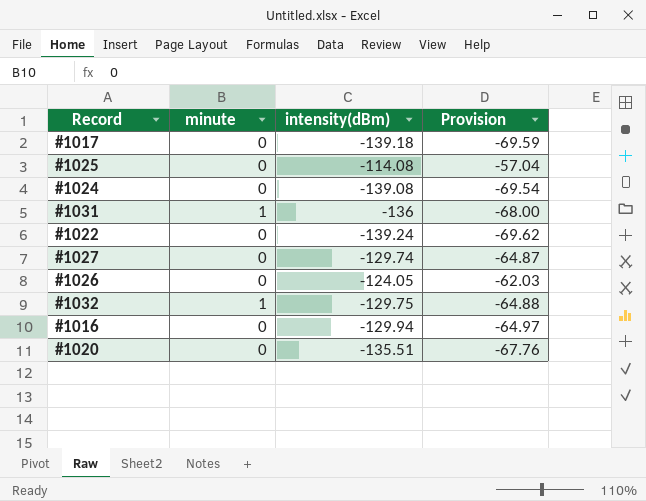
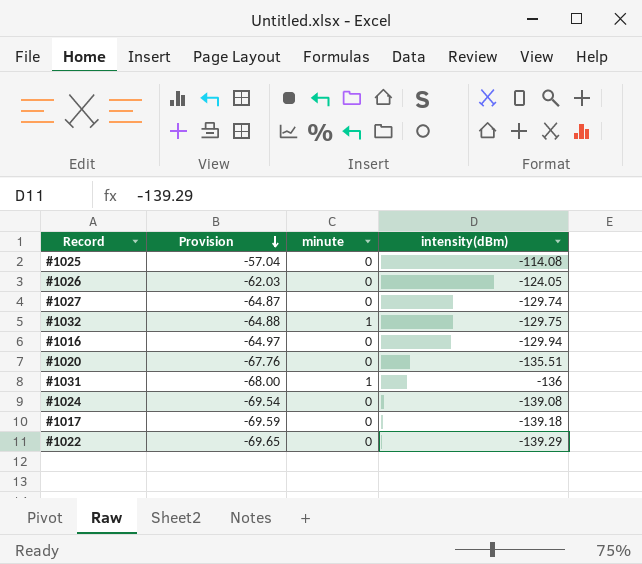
row order: none -> Provision descending
column Provision | position: 4 -> 2
#1022 | Provision: -69.62 -> -69.65
#1022 | intensity(dBm): -139.24 -> -139.29

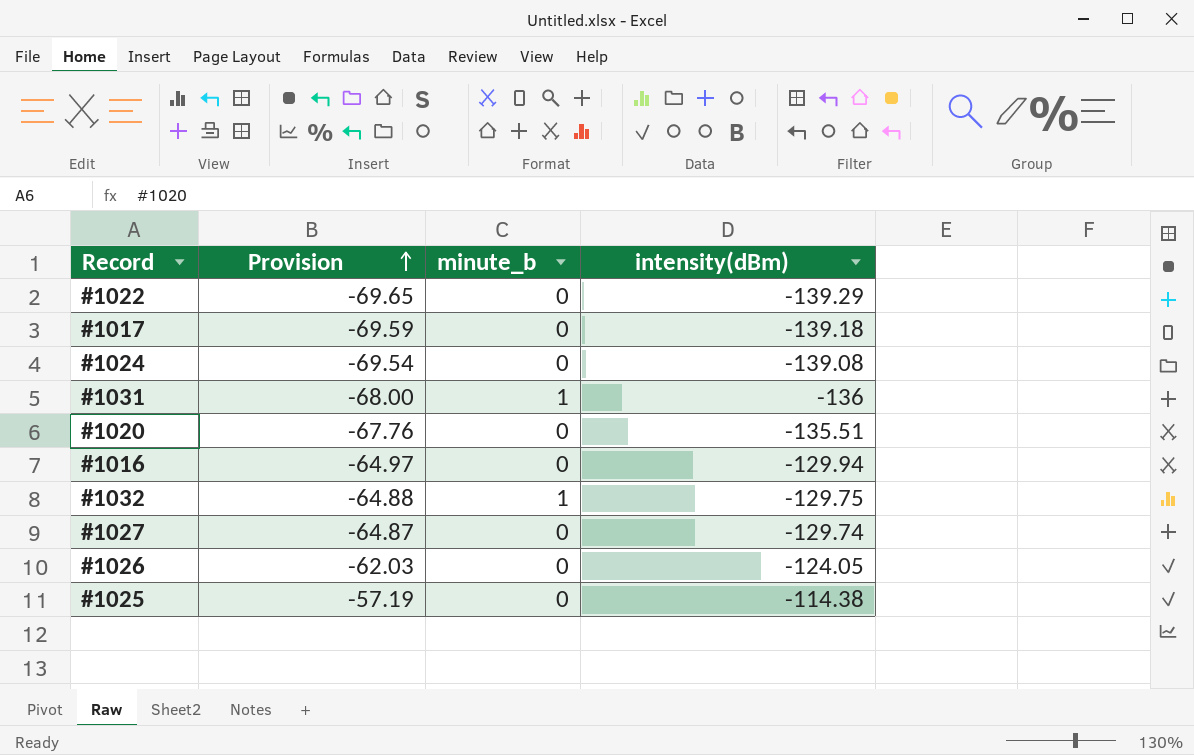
row order: Provision descending -> Provision ascending
column name: minute -> minute_b
#1025 | Provision: -57.04 -> -57.19
#1025 | intensity(dBm): -114.08 -> -114.38

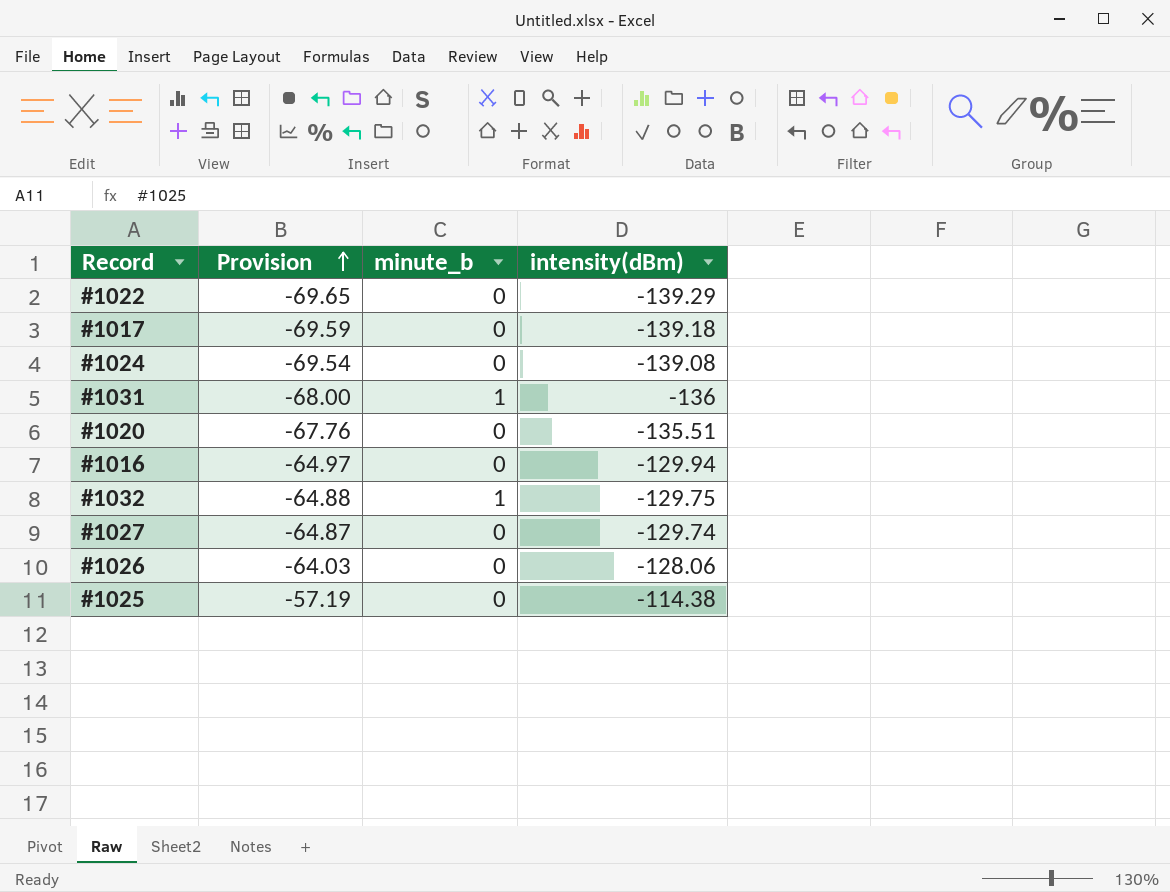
#1026 | Provision: -62.03 -> -64.03
#1026 | intensity(dBm): -124.05 -> -128.06

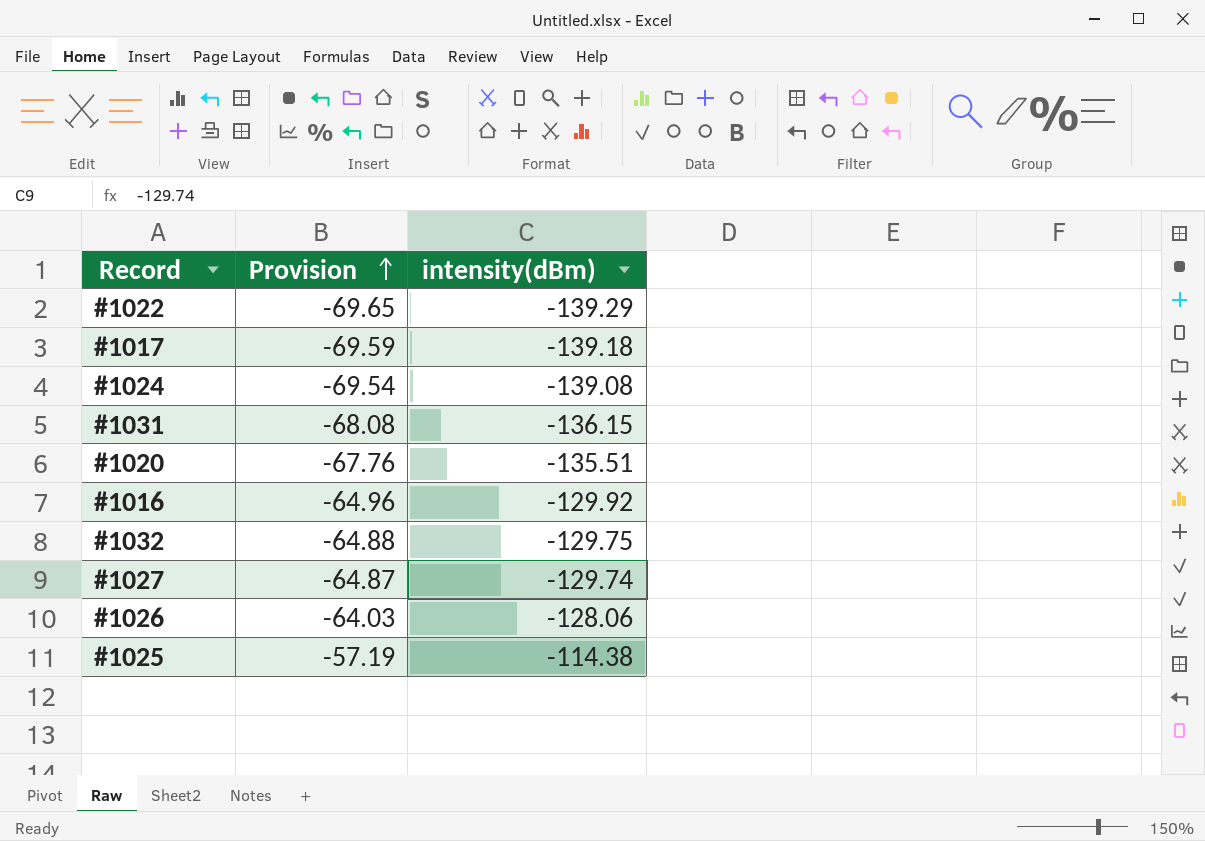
column minute_b | position: 3 -> none
#1031 | Provision: -68.00 -> -68.08
#1031 | intensity(dBm): -136 -> -136.15
#1016 | Provision: -64.97 -> -64.96
#1016 | intensity(dBm): -129.94 -> -129.92

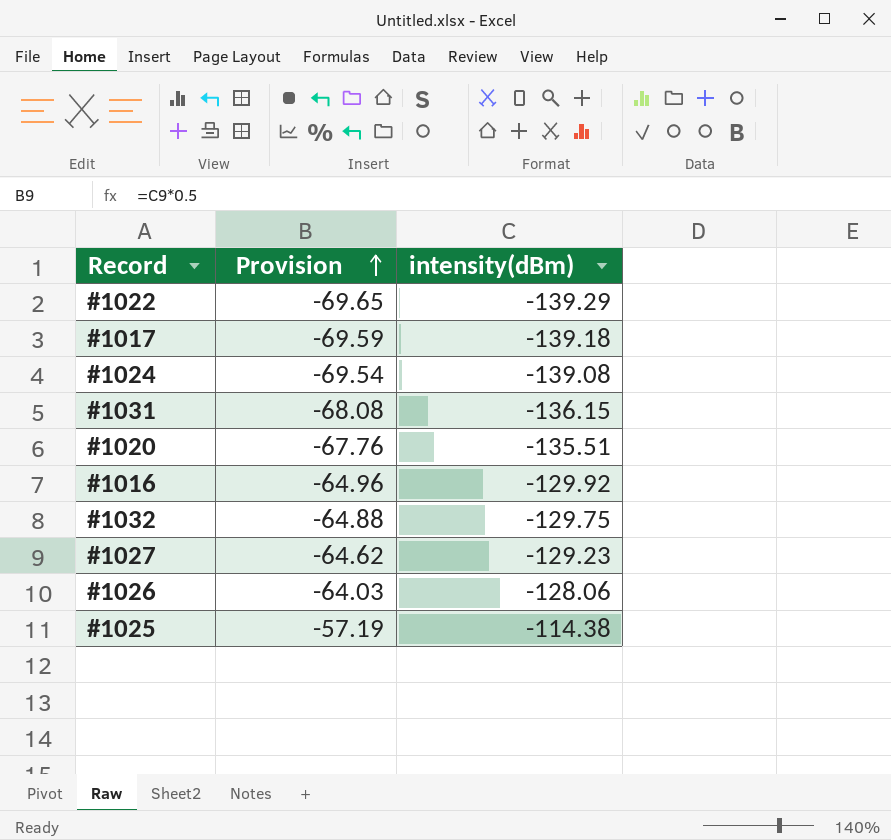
#1027 | Provision: -64.87 -> -64.62
#1027 | intensity(dBm): -129.74 -> -129.23

